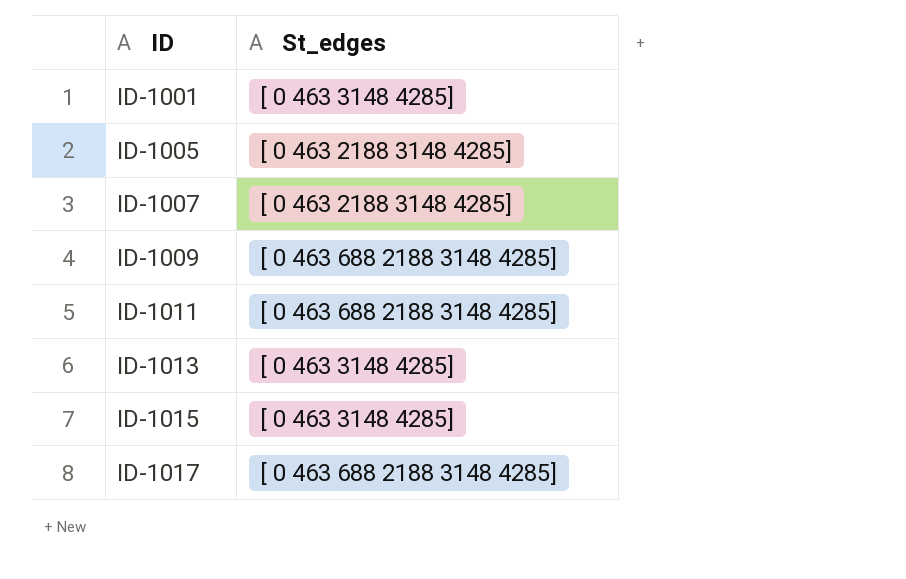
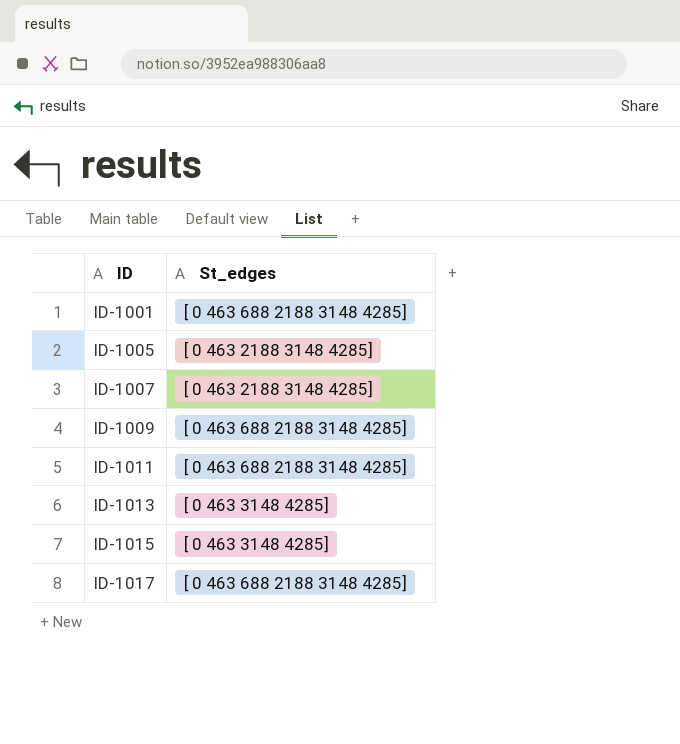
ID-1001 | St_edges: [ 0 463 3148 4285] -> [ 0 463 688 2188 3148 4285]

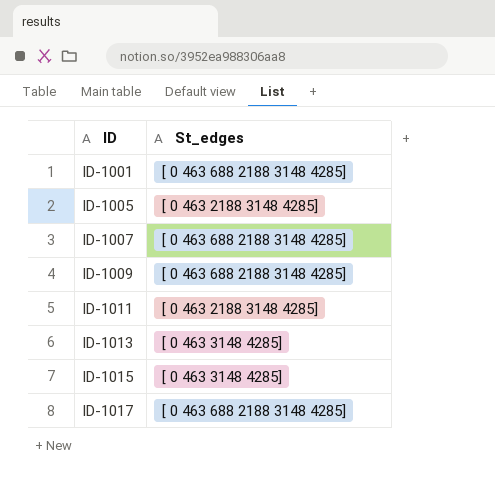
ID-1007 | St_edges: [ 0 463 2188 3148 4285] -> [ 0 463 688 2188 3148 4285]
ID-1011 | St_edges: [ 0 463 688 2188 3148 4285] -> [ 0 463 2188 3148 4285]

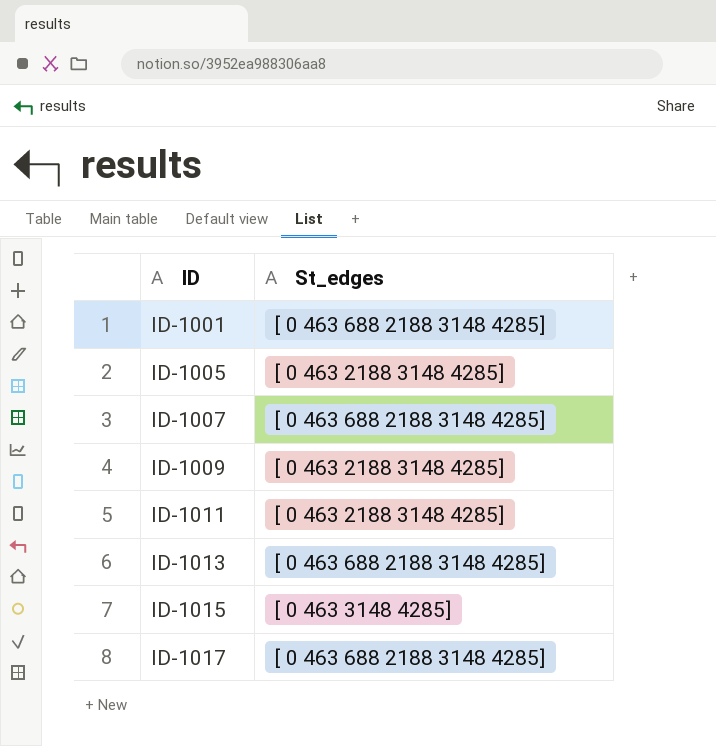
ID-1009 | St_edges: [ 0 463 688 2188 3148 4285] -> [ 0 463 2188 3148 4285]
ID-1013 | St_edges: [ 0 463 3148 4285] -> [ 0 463 688 2188 3148 4285]

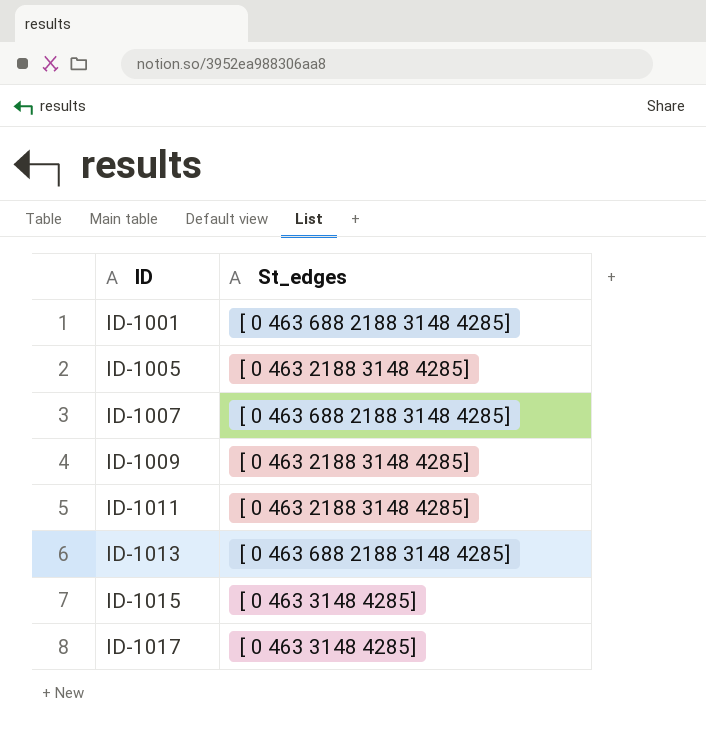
ID-1017 | St_edges: [ 0 463 688 2188 3148 4285] -> [ 0 463 3148 4285]

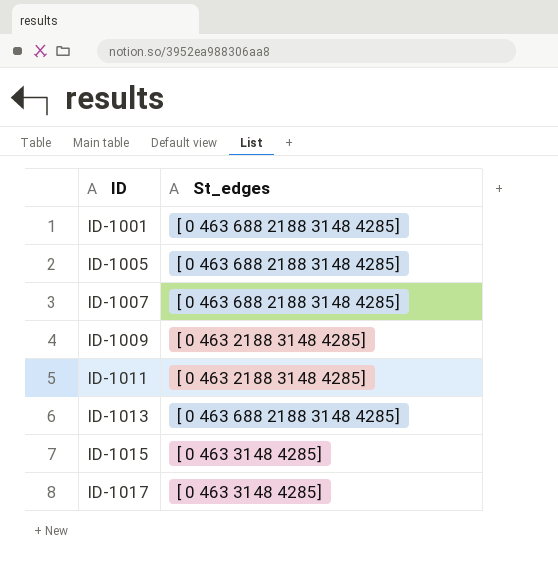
ID-1005 | St_edges: [ 0 463 2188 3148 4285] -> [ 0 463 688 2188 3148 4285]

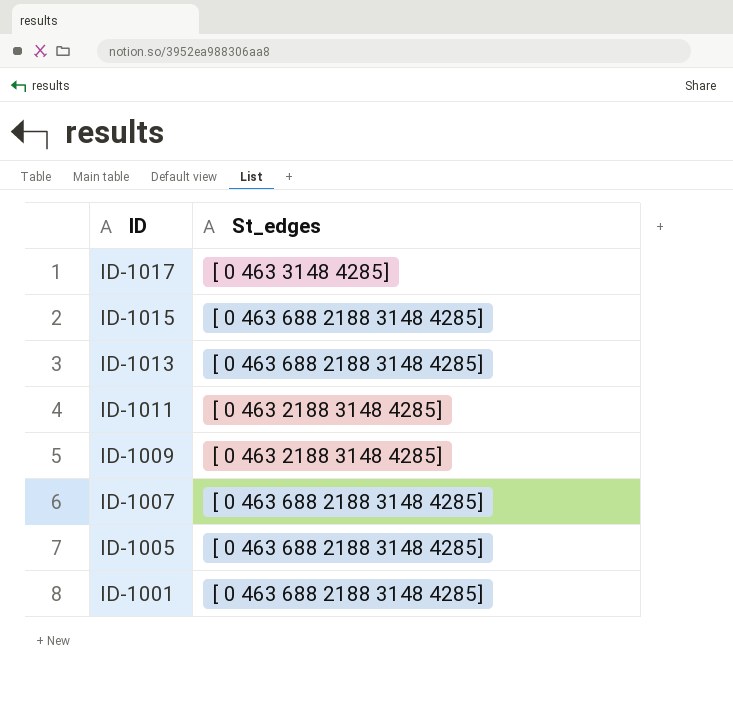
row order: ID ascending -> ID descending
ID-1015 | St_edges: [ 0 463 3148 4285] -> [ 0 463 688 2188 3148 4285]

